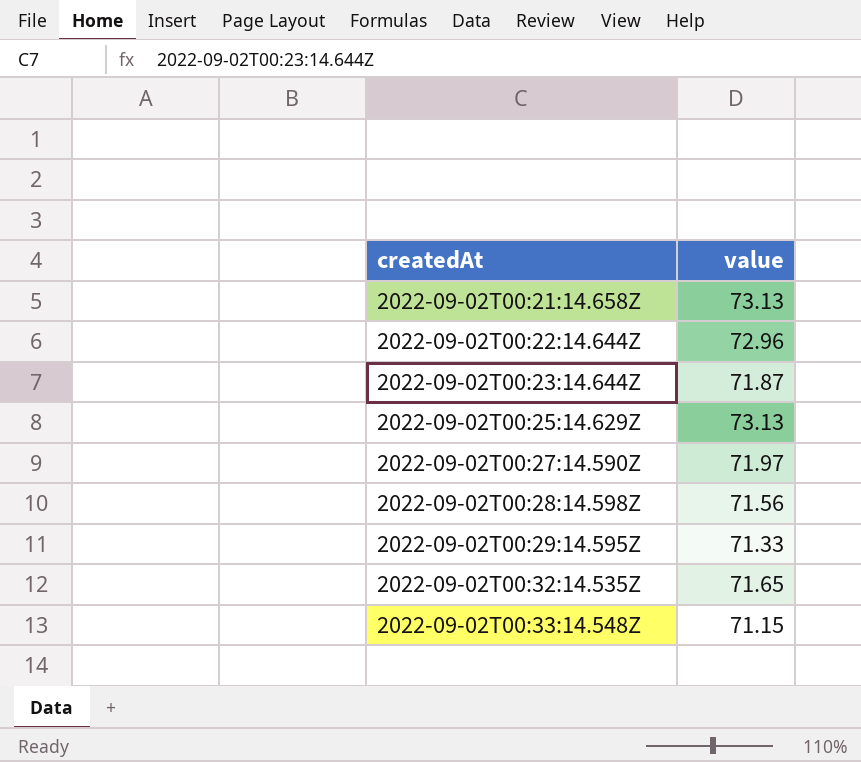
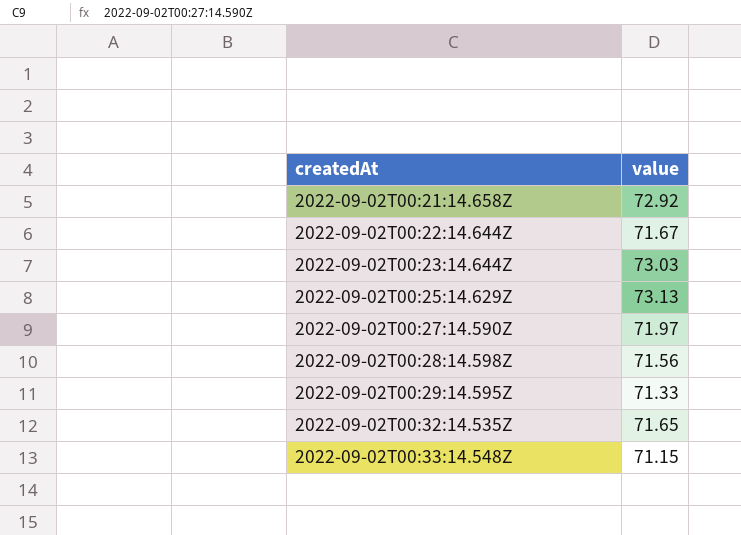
2022-09-02T00:21:14.658Z | value: 73.13 -> 72.92
2022-09-02T00:22:14.644Z | value: 72.96 -> 71.67
2022-09-02T00:23:14.644Z | value: 71.87 -> 73.03

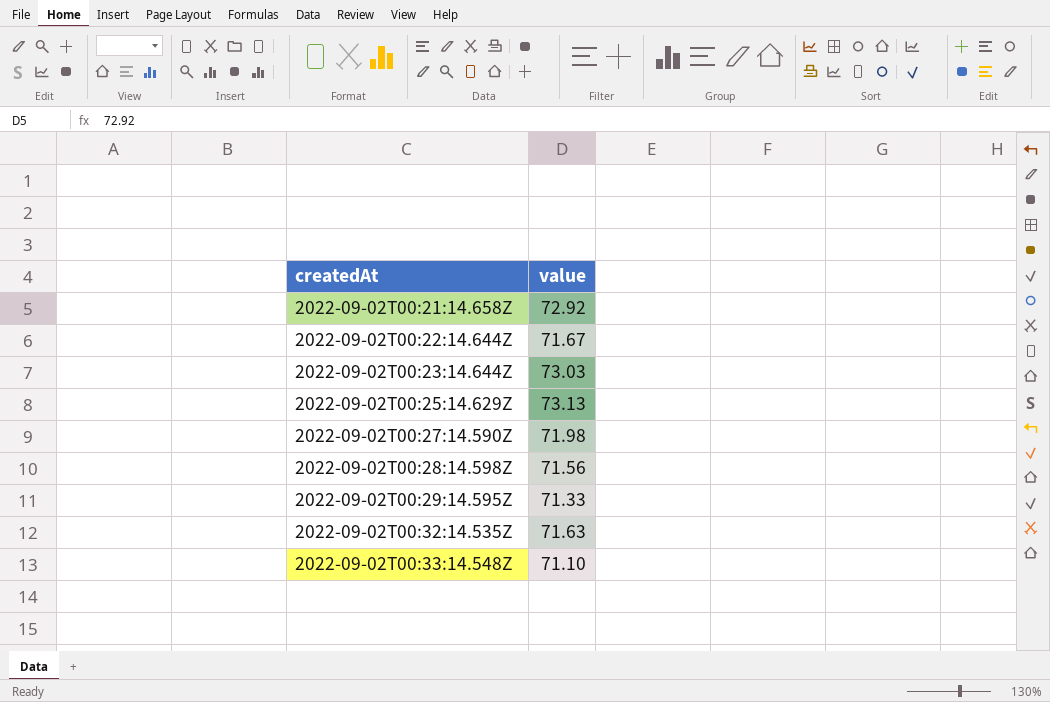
2022-09-02T00:27:14.590Z | value: 71.97 -> 71.98
2022-09-02T00:32:14.535Z | value: 71.65 -> 71.63
2022-09-02T00:33:14.548Z | value: 71.15 -> 71.10

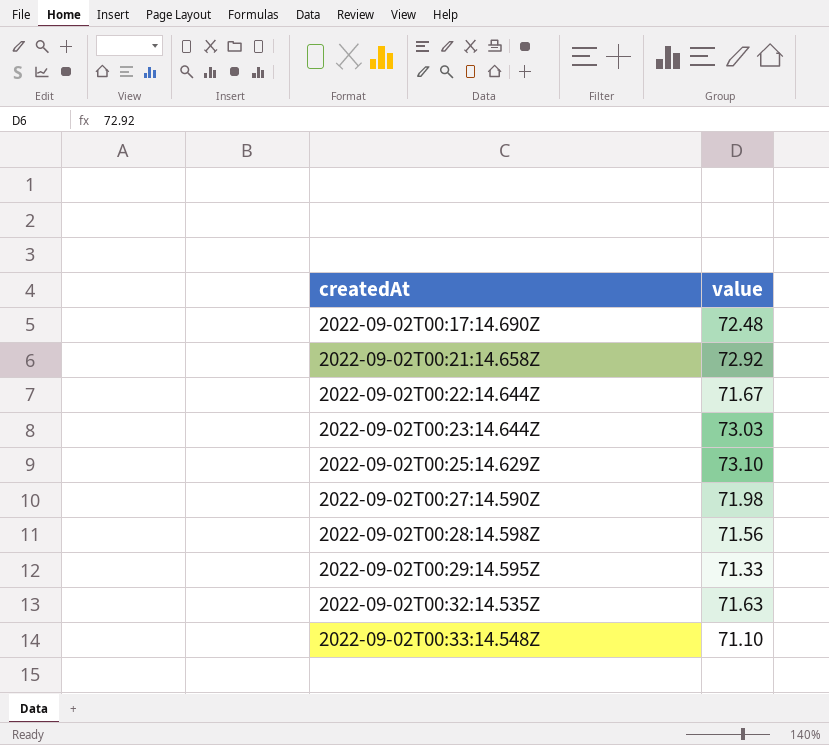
row 2022-09-02T00:17:14.690Z: none -> 72.48
2022-09-02T00:25:14.629Z | value: 73.13 -> 73.10

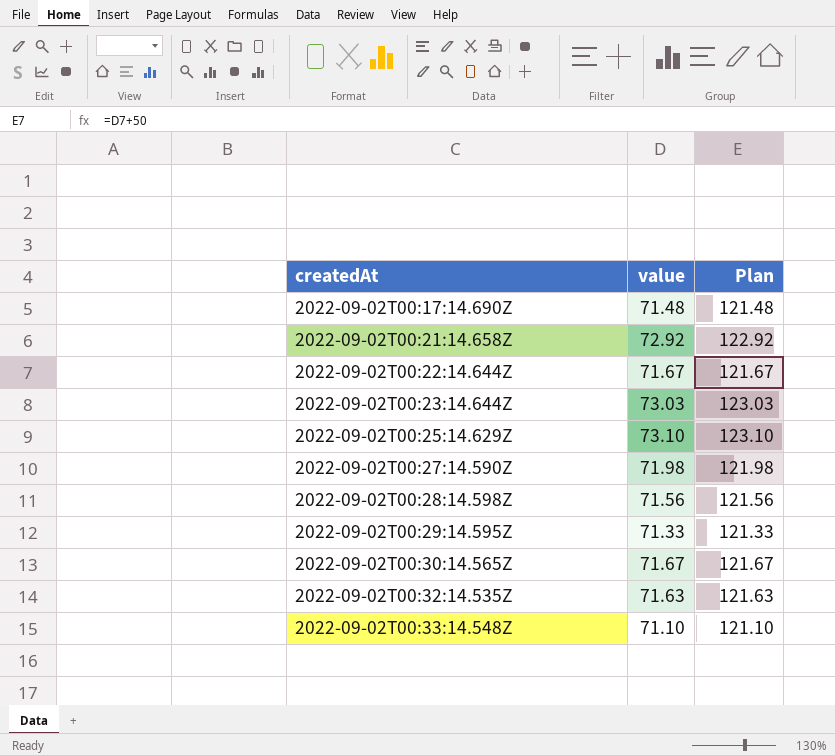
column Plan | formula: none -> [value] + 50
2022-09-02T00:17:14.690Z | value: 72.48 -> 71.48
row 2022-09-02T00:30:14.565Z: none -> 71.67 | 121.67

